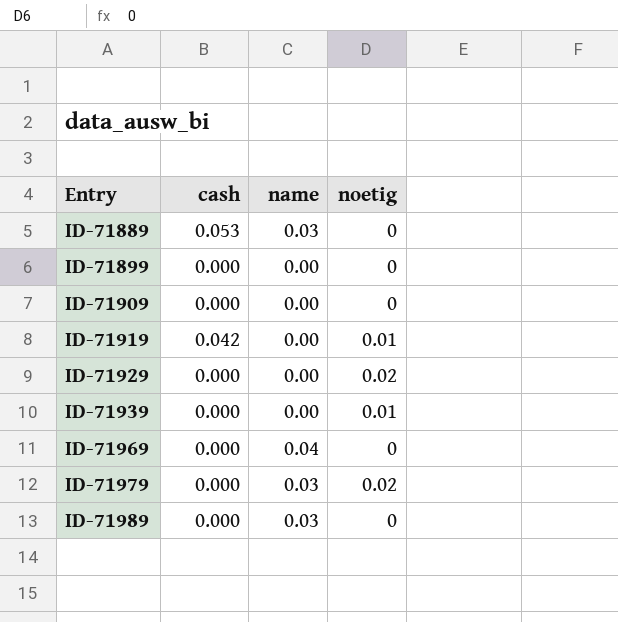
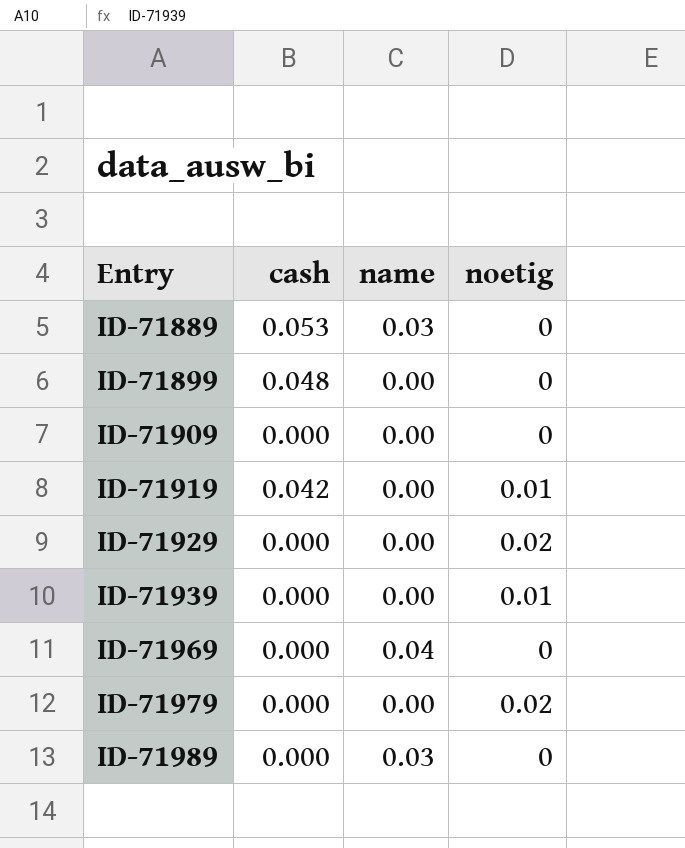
ID-71899 | cash: 0.000 -> 0.048
ID-71979 | name: 0.03 -> 0.00

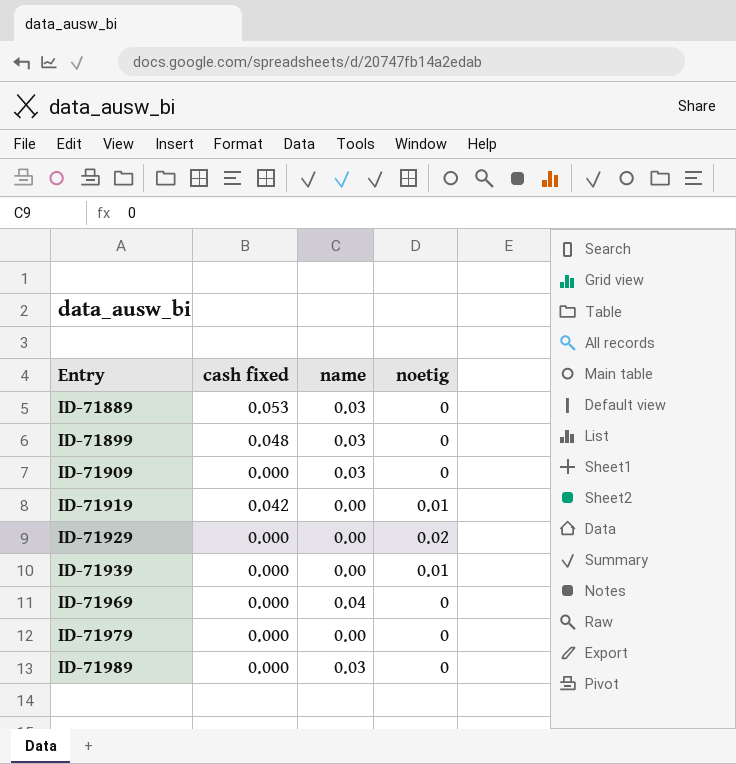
column name: cash -> cash fixed
ID-71899 | name: 0.00 -> 0.03
ID-71909 | name: 0.00 -> 0.03
ID-71979 | noetig: 0.02 -> 0

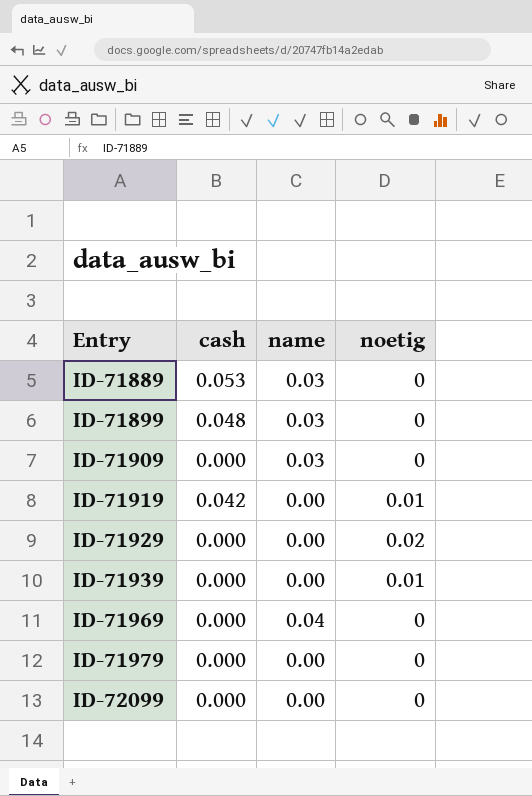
column name: cash fixed -> cash
row ID-71989: 0.000 | 0.03 | 0 -> none
row ID-72099: none -> 0.000 | 0.00 | 0

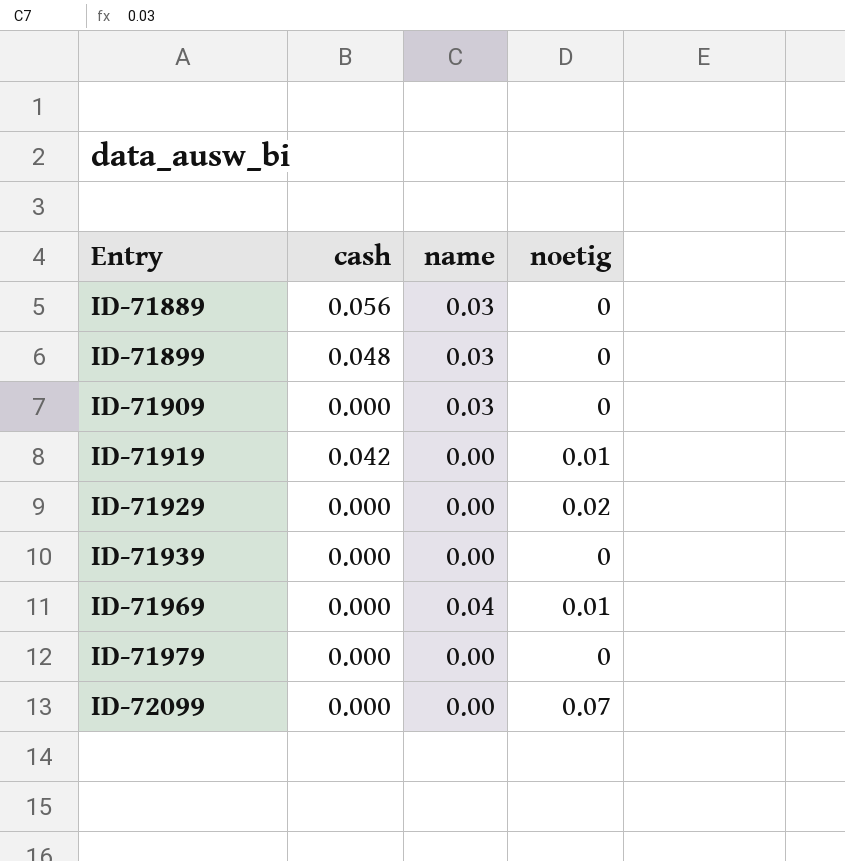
ID-71889 | cash: 0.053 -> 0.056
ID-71939 | noetig: 0.01 -> 0
ID-71969 | noetig: 0 -> 0.01
ID-72099 | noetig: 0 -> 0.07

